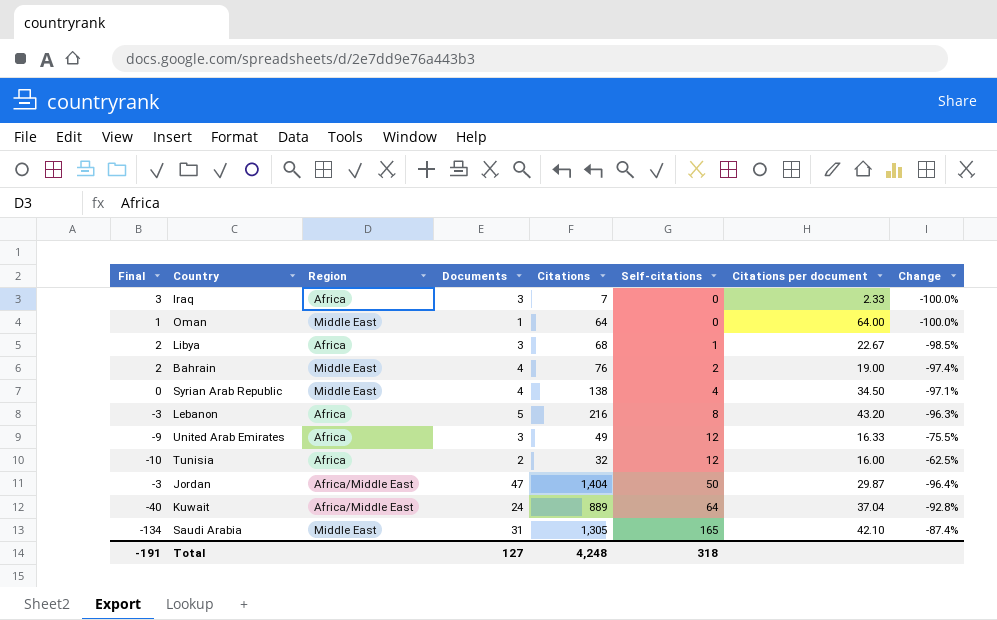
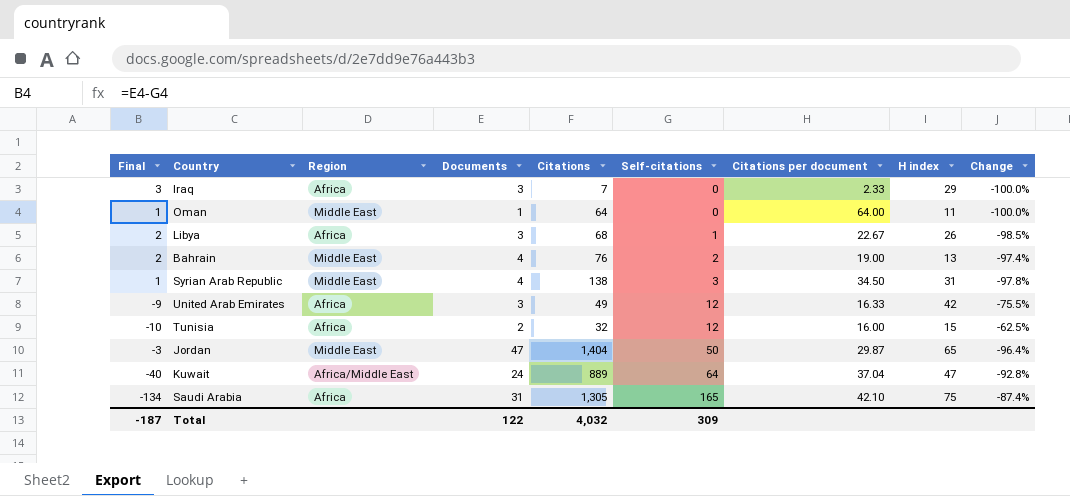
column H index | position: none -> 8
row Lebanon: -3 | Africa | 5 | 216 | 8 | 43.20 | -96.3% -> none
Syrian Arab Republic | Final: 0 -> 1
Syrian Arab Republic | Self-citations: 4 -> 3
Syrian Arab Republic | Change: -97.1% -> -97.8%
Jordan | Region: Africa/Middle East -> Middle East
Saudi Arabia | Region: Middle East -> Africa
Total | Final: -191 -> -187
Total | Documents: 127 -> 122
Total | Citations: 4,248 -> 4,032
Total | Self-citations: 318 -> 309

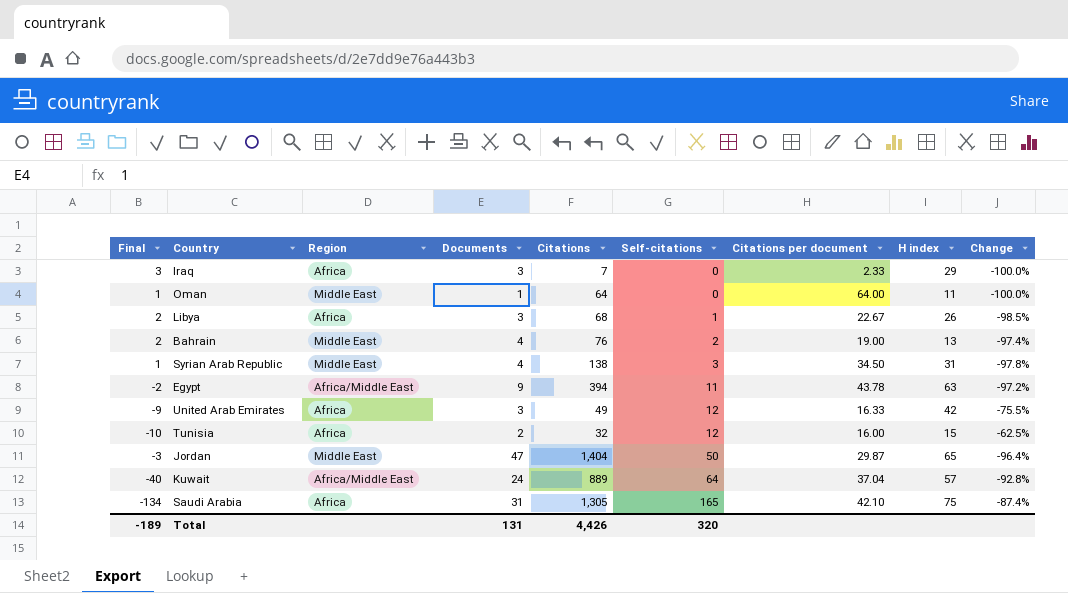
row Egypt: none -> -2 | Africa/Middle East | 9 | 394 | 11 | 43.78 | 63 | -97.2%
Kuwait | H index: 47 -> 57
Total | Final: -187 -> -189
Total | Documents: 122 -> 131
Total | Citations: 4,032 -> 4,426
Total | Self-citations: 309 -> 320

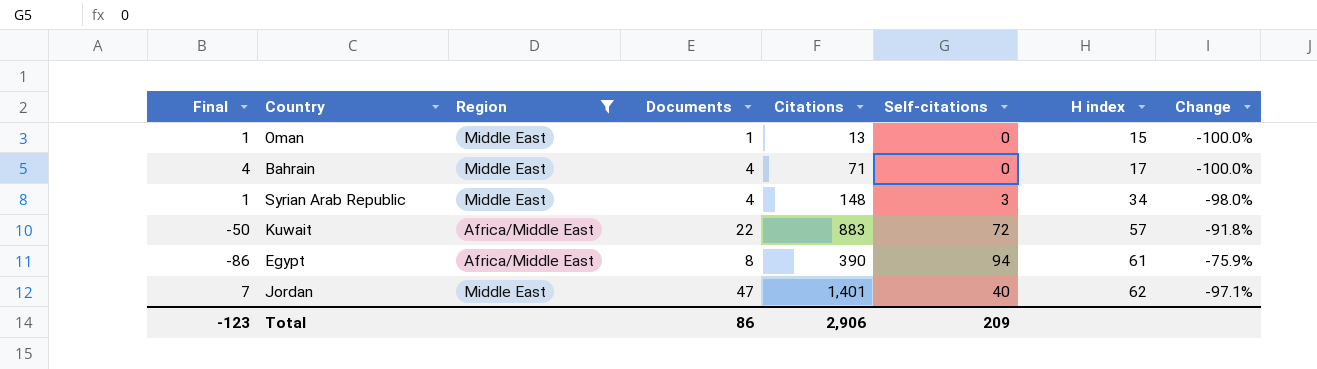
filter: none -> Region != Africa
row order: Self-citations ascending -> H index ascending
column Citations per document | formula: [Citations] / [Documents] -> none
Oman | Citations: 64 -> 13
Oman | H index: 11 -> 15
Bahrain | Final: 2 -> 4
Bahrain | Citations: 76 -> 71
Bahrain | Self-citations: 2 -> 0
Bahrain | H index: 13 -> 17
Bahrain | Change: -97.4% -> -100.0%
Syrian Arab Republic | Citations: 138 -> 148
Syrian Arab Republic | H index: 31 -> 34
Syrian Arab Republic | Change: -97.8% -> -98.0%
Kuwait | Final: -40 -> -50
Kuwait | Documents: 24 -> 22
Kuwait | Citations: 889 -> 883
Kuwait | Self-citations: 64 -> 72
Kuwait | Change: -92.8% -> -91.8%
Egypt | Final: -2 -> -86
Egypt | Documents: 9 -> 8
Egypt | Citations: 394 -> 390
Egypt | Self-citations: 11 -> 94
Egypt | H index: 63 -> 61
Egypt | Change: -97.2% -> -75.9%
Jordan | Final: -3 -> 7
Jordan | Citations: 1,404 -> 1,401
Jordan | Self-citations: 50 -> 40
Jordan | H index: 65 -> 62
Jordan | Change: -96.4% -> -97.1%
Total | Final: -189 -> -123
Total | Documents: 131 -> 86
Total | Citations: 4,426 -> 2,906
Total | Self-citations: 320 -> 209

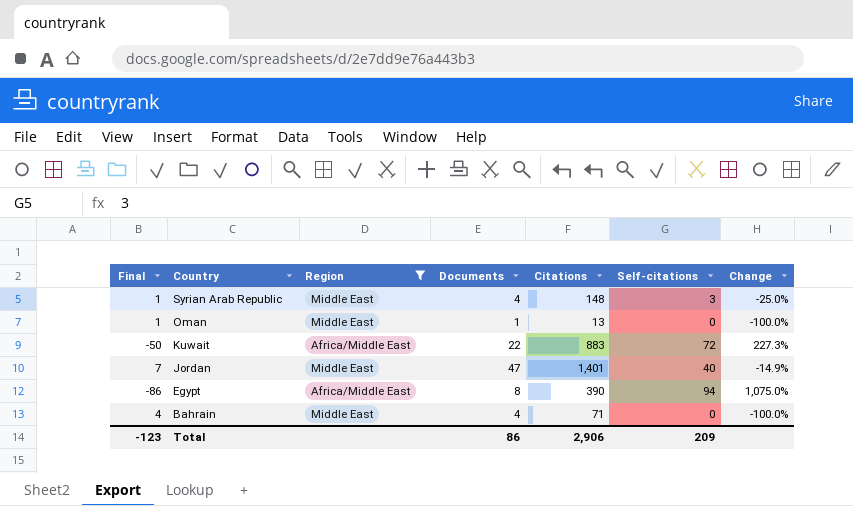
row order: H index ascending -> Country descending
column H index | position: 7 -> none
column Change | formula: ([Self-citations] - [Citations]) / [Citations] -> ([Self-citations] - [Documents]) / [Documents]

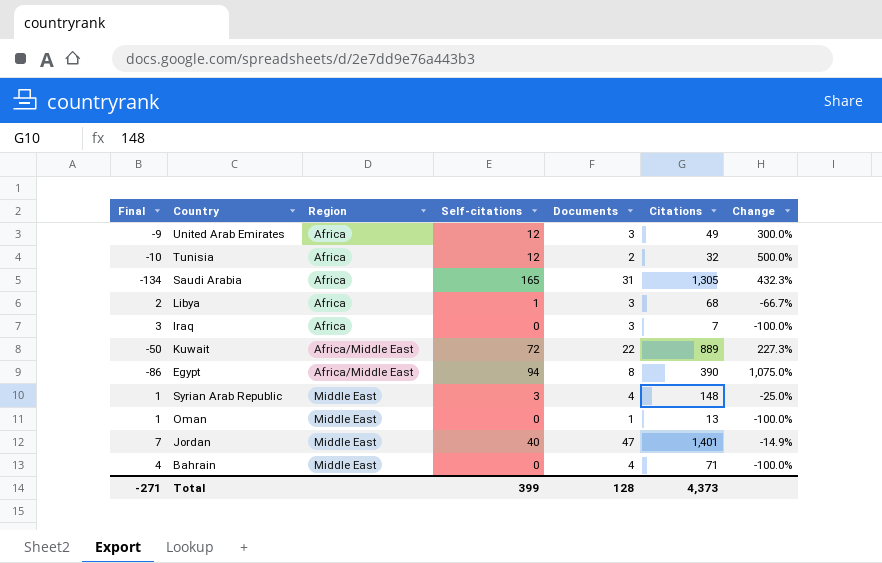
filter: Region != Africa -> none
row order: Country descending -> Region ascending
column Self-citations | position: 6 -> 4
Kuwait | Citations: 883 -> 889
Total | Final: -123 -> -271
Total | Self-citations: 209 -> 399
Total | Documents: 86 -> 128
Total | Citations: 2,906 -> 4,373

